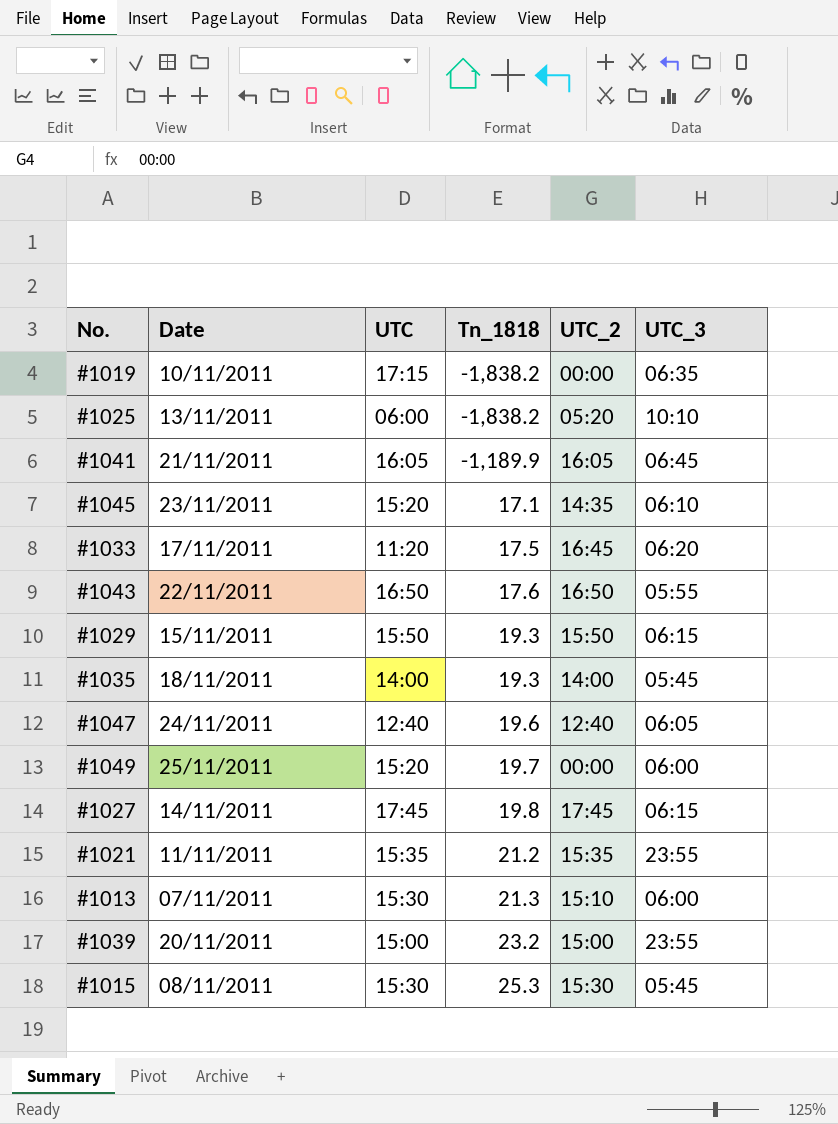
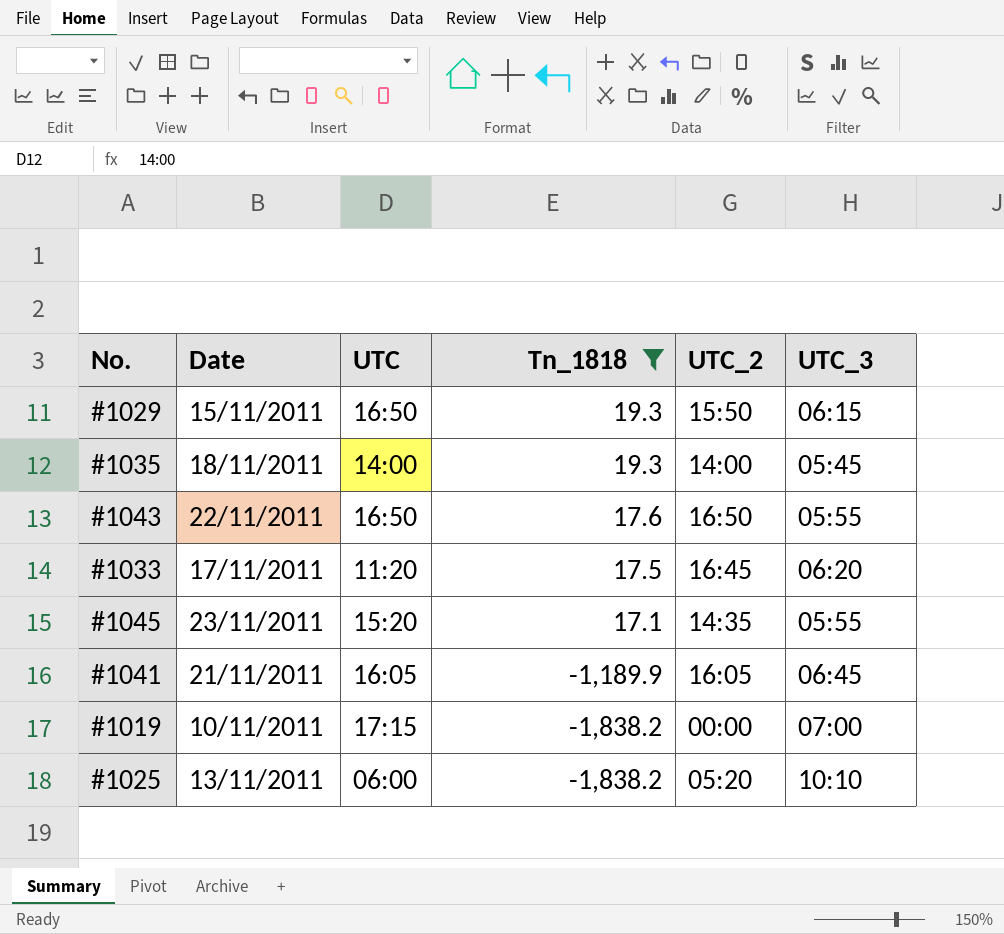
filter: none -> Tn_1818 <= 19.3
row order: Tn_1818 ascending -> Tn_1818 descending
#1029 | UTC: 15:50 -> 16:50
#1045 | UTC_3: 06:10 -> 05:55
#1019 | UTC_3: 06:35 -> 07:00

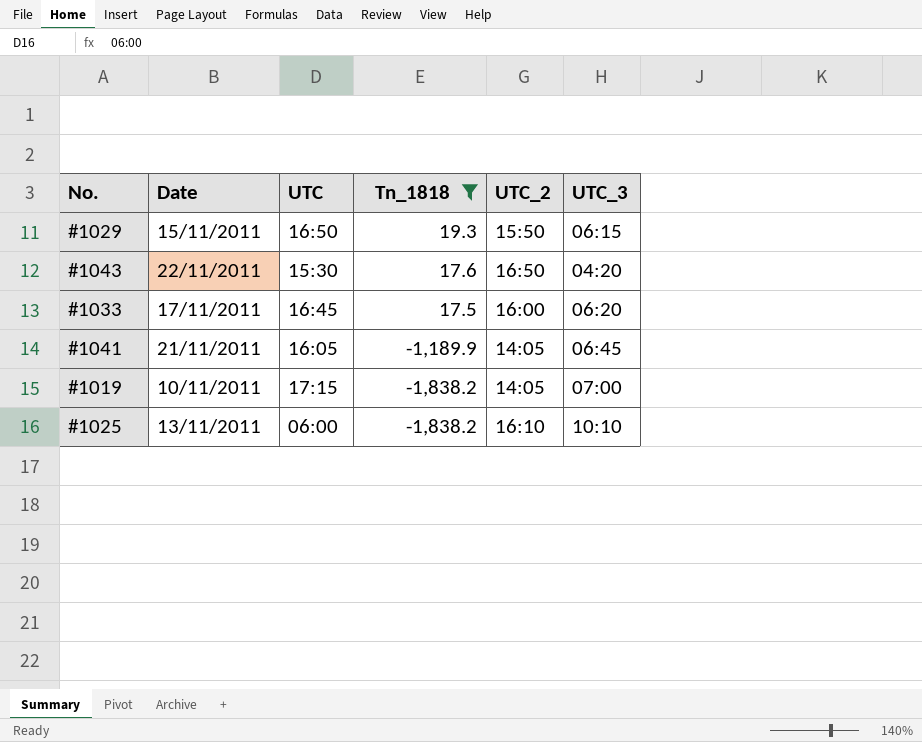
row #1035: 18/11/2011 | 14:00 | 19.3 | 14:00 | 05:45 -> none
row #1045: 23/11/2011 | 15:20 | 17.1 | 14:35 | 05:55 -> none
#1043 | UTC: 16:50 -> 15:30
#1043 | UTC_3: 05:55 -> 04:20
#1033 | UTC: 11:20 -> 16:45
#1033 | UTC_2: 16:45 -> 16:00
#1041 | UTC_2: 16:05 -> 14:05
#1019 | UTC_2: 00:00 -> 14:05
#1025 | UTC_2: 05:20 -> 16:10

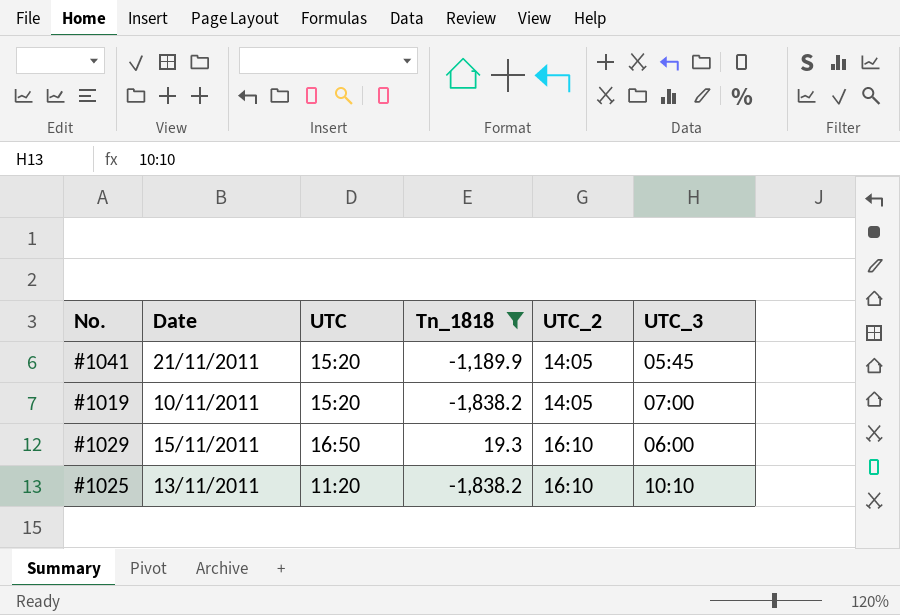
row order: Tn_1818 descending -> UTC_2 ascending
row #1043: 22/11/2011 | 15:30 | 17.6 | 16:50 | 04:20 -> none
row #1033: 17/11/2011 | 16:45 | 17.5 | 16:00 | 06:20 -> none
#1041 | UTC: 16:05 -> 15:20
#1041 | UTC_3: 06:45 -> 05:45
#1019 | UTC: 17:15 -> 15:20
#1029 | UTC_2: 15:50 -> 16:10
#1029 | UTC_3: 06:15 -> 06:00
#1025 | UTC: 06:00 -> 11:20

